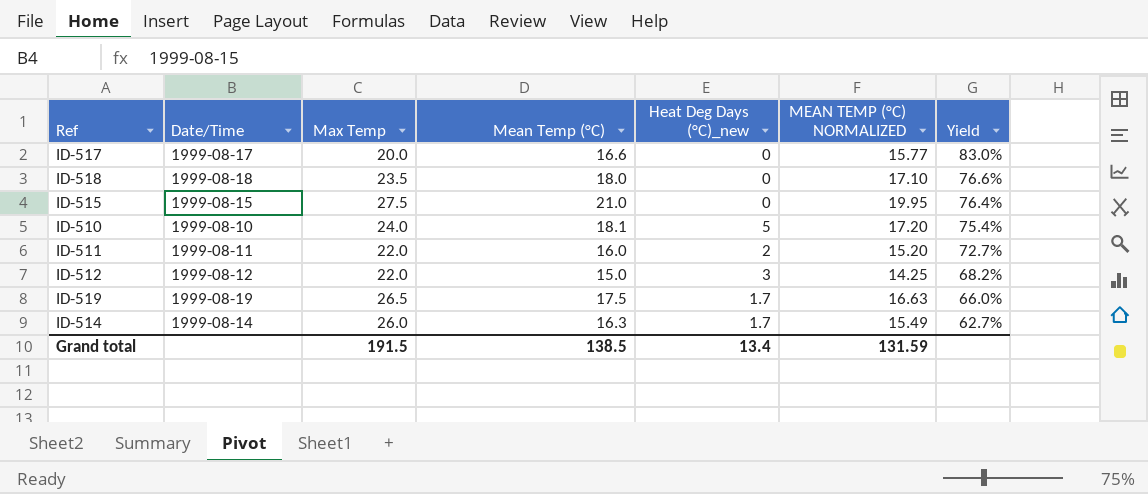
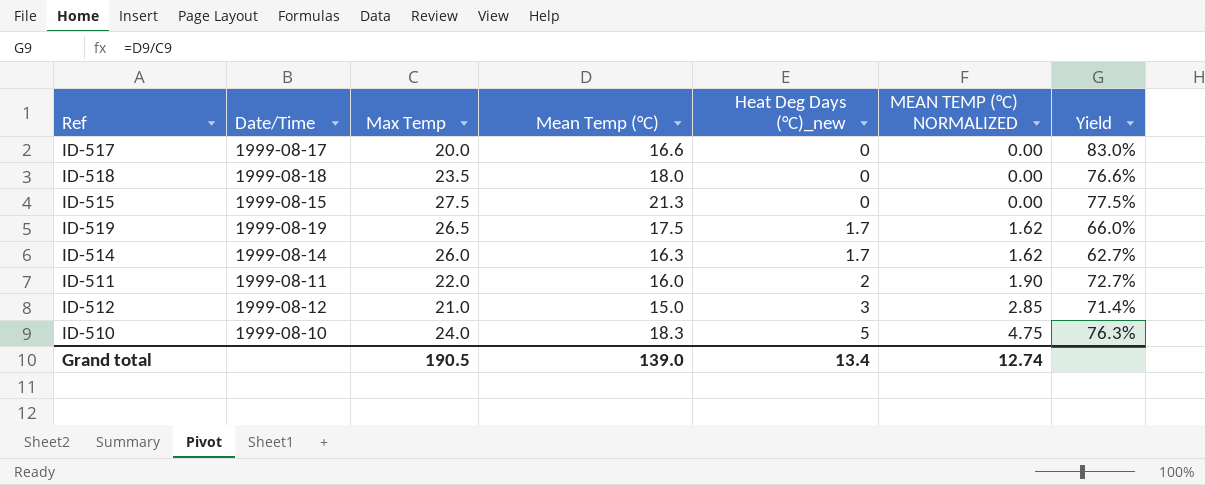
row order: Yield descending -> Heat Deg Days (°C)_new ascending
column MEAN TEMP (°C) NORMALIZED | formula: [Mean Temp (°C)] * 0.95 -> [Heat Deg Days (°C)_new] * 0.95
ID-515 | Mean Temp (°C): 21.0 -> 21.3
ID-515 | Yield: 76.4% -> 77.5%
ID-512 | Max Temp: 22.0 -> 21.0
ID-512 | Yield: 68.2% -> 71.4%
ID-510 | Mean Temp (°C): 18.1 -> 18.3
ID-510 | Yield: 75.4% -> 76.3%
Grand total | Max Temp: 191.5 -> 190.5
Grand total | Mean Temp (°C): 138.5 -> 139.0
Grand total | MEAN TEMP (°C) NORMALIZED: 131.59 -> 12.74

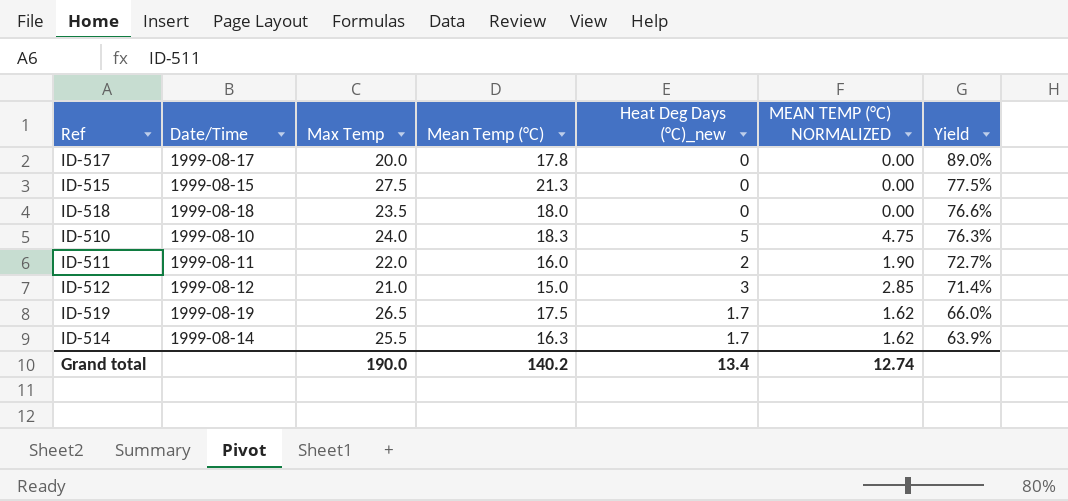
row order: Heat Deg Days (°C)_new ascending -> Yield descending
ID-517 | Mean Temp (°C): 16.6 -> 17.8
ID-517 | Yield: 83.0% -> 89.0%
ID-514 | Max Temp: 26.0 -> 25.5
ID-514 | Yield: 62.7% -> 63.9%
Grand total | Max Temp: 190.5 -> 190.0
Grand total | Mean Temp (°C): 139.0 -> 140.2

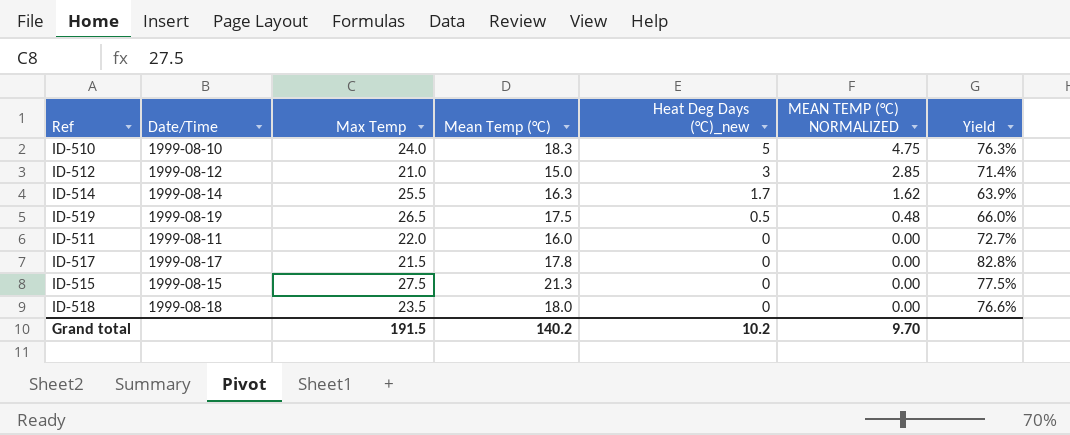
row order: Yield descending -> Heat Deg Days (°C)_new descending
ID-519 | Heat Deg Days (°C)_new: 1.7 -> 0.5
ID-519 | MEAN TEMP (°C) NORMALIZED: 1.62 -> 0.48
ID-511 | Heat Deg Days (°C)_new: 2 -> 0
ID-511 | MEAN TEMP (°C) NORMALIZED: 1.90 -> 0.00
ID-517 | Max Temp: 20.0 -> 21.5
ID-517 | Yield: 89.0% -> 82.8%
Grand total | Max Temp: 190.0 -> 191.5
Grand total | Heat Deg Days (°C)_new: 13.4 -> 10.2
Grand total | MEAN TEMP (°C) NORMALIZED: 12.74 -> 9.70

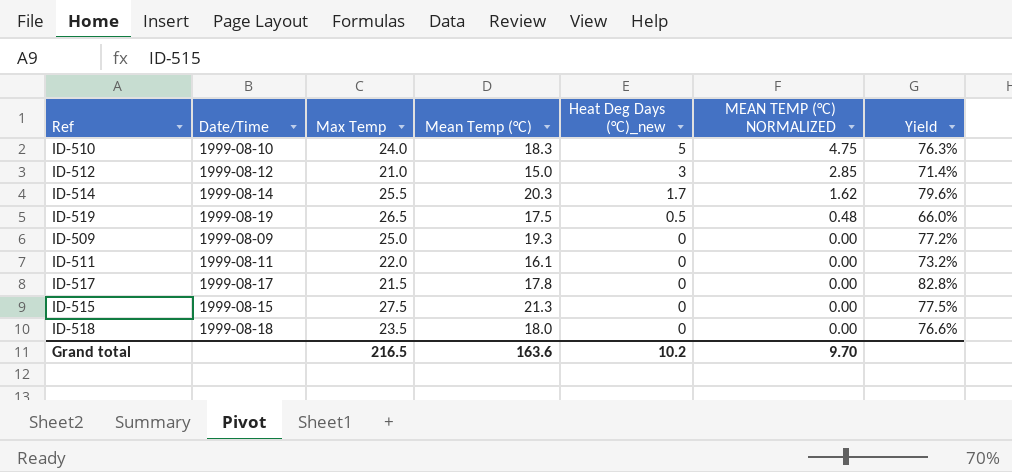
ID-514 | Mean Temp (°C): 16.3 -> 20.3
ID-514 | Yield: 63.9% -> 79.6%
row ID-509: none -> 1999-08-09 | 25.0 | 19.3 | 0 | 0.00 | 77.2%
ID-511 | Mean Temp (°C): 16.0 -> 16.1
ID-511 | Yield: 72.7% -> 73.2%
Grand total | Max Temp: 191.5 -> 216.5
Grand total | Mean Temp (°C): 140.2 -> 163.6

